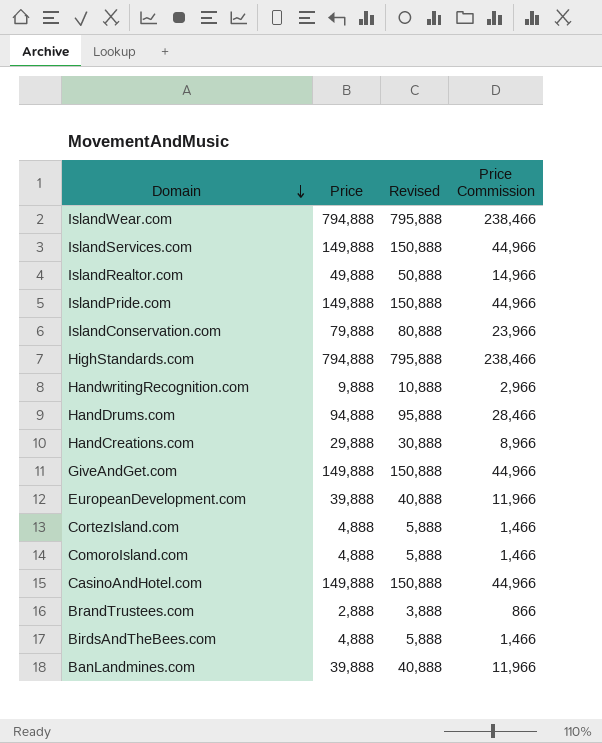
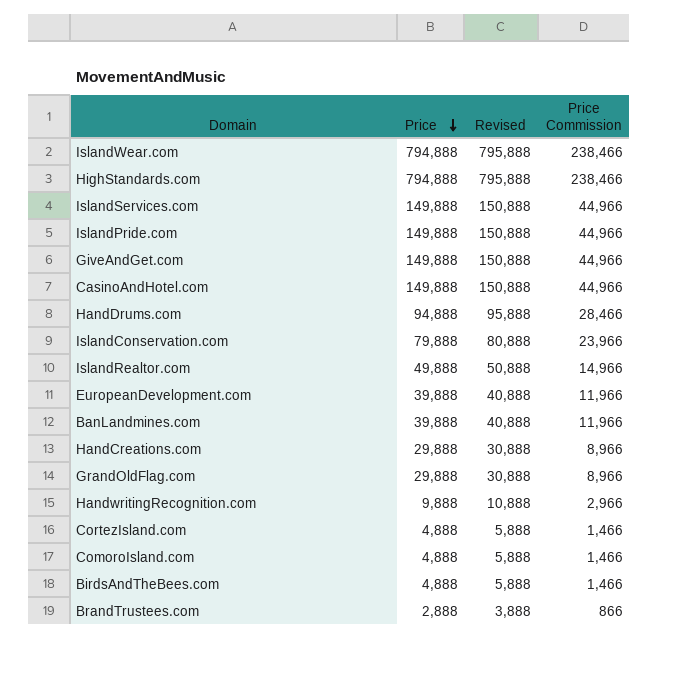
row order: Domain descending -> Price descending
row GrandOldFlag.com: none -> 29,888 | 30,888 | 8,966

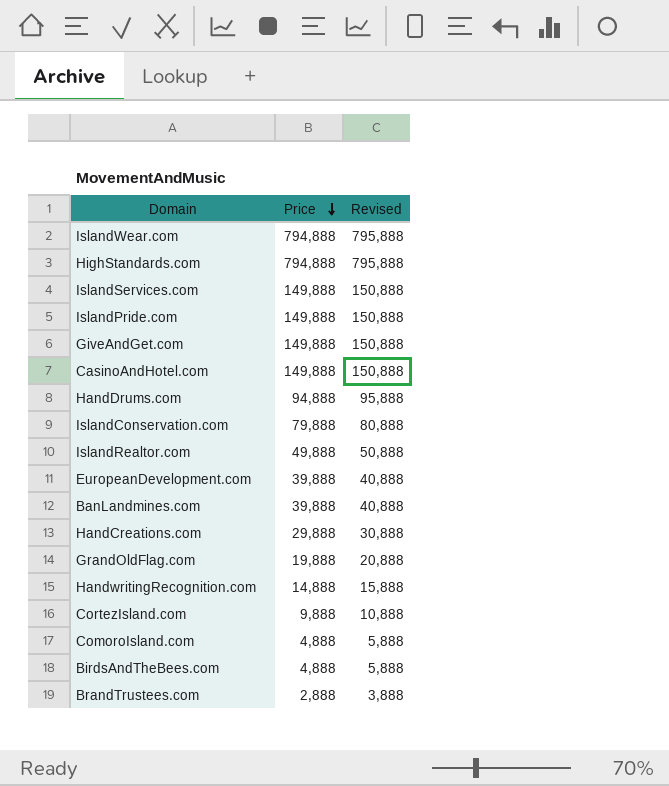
column Price Commission | formula: [Price] * 0.3 -> none
GrandOldFlag.com | Price: 29,888 -> 19,888
GrandOldFlag.com | Revised: 30,888 -> 20,888
HandwritingRecognition.com | Price: 9,888 -> 14,888
HandwritingRecognition.com | Revised: 10,888 -> 15,888
CortezIsland.com | Price: 4,888 -> 9,888
CortezIsland.com | Revised: 5,888 -> 10,888

